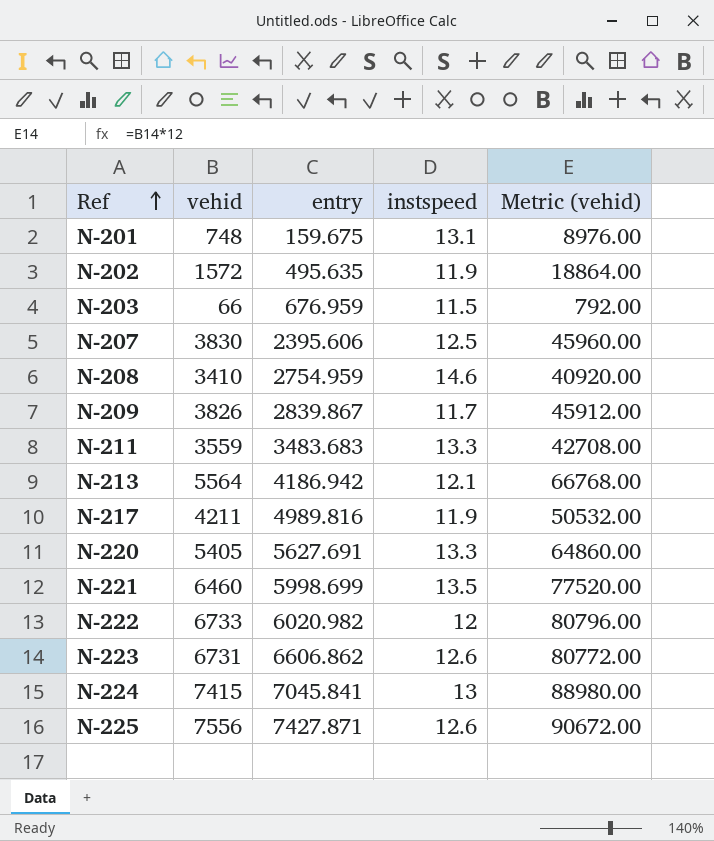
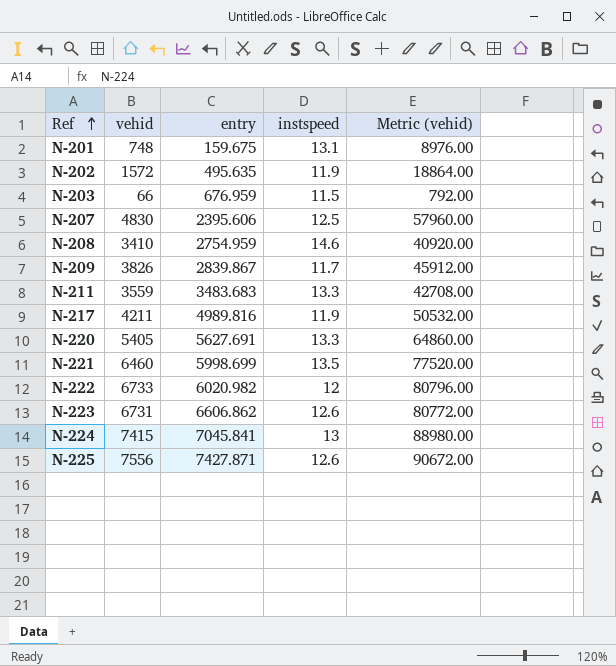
row N-213: 5564 | 4186.942 | 12.1 | 66768.00 -> none
N-207 | vehid: 3830 -> 4830
N-207 | Metric (vehid): 45960.00 -> 57960.00

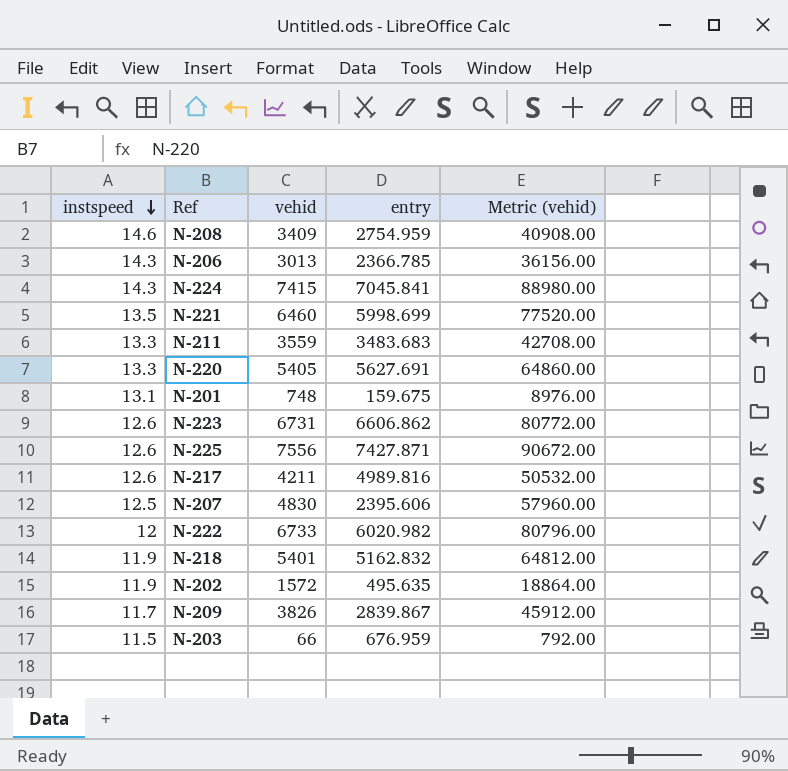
row order: Ref ascending -> instspeed descending
column instspeed | position: 4 -> 1
N-208 | vehid: 3410 -> 3409
N-208 | Metric (vehid): 40920.00 -> 40908.00
row N-206: none -> 14.3 | 3013 | 2366.785 | 36156.00
N-224 | instspeed: 13 -> 14.3
N-217 | instspeed: 11.9 -> 12.6
row N-218: none -> 11.9 | 5401 | 5162.832 | 64812.00

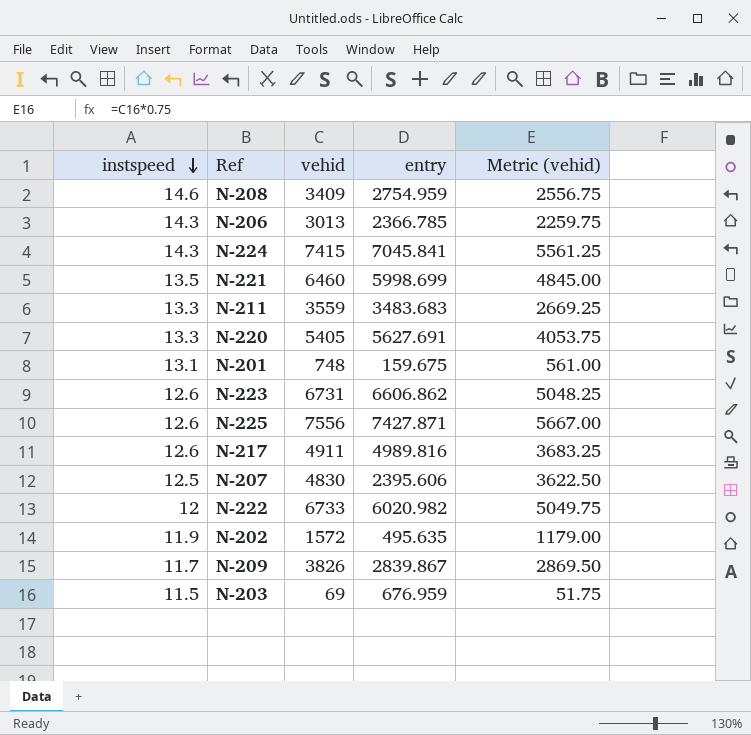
column Metric (vehid) | formula: [vehid] * 12 -> [vehid] * 0.75
row N-218: 11.9 | 5401 | 5162.832 | 64812.00 -> none
N-217 | vehid: 4211 -> 4911
N-203 | vehid: 66 -> 69

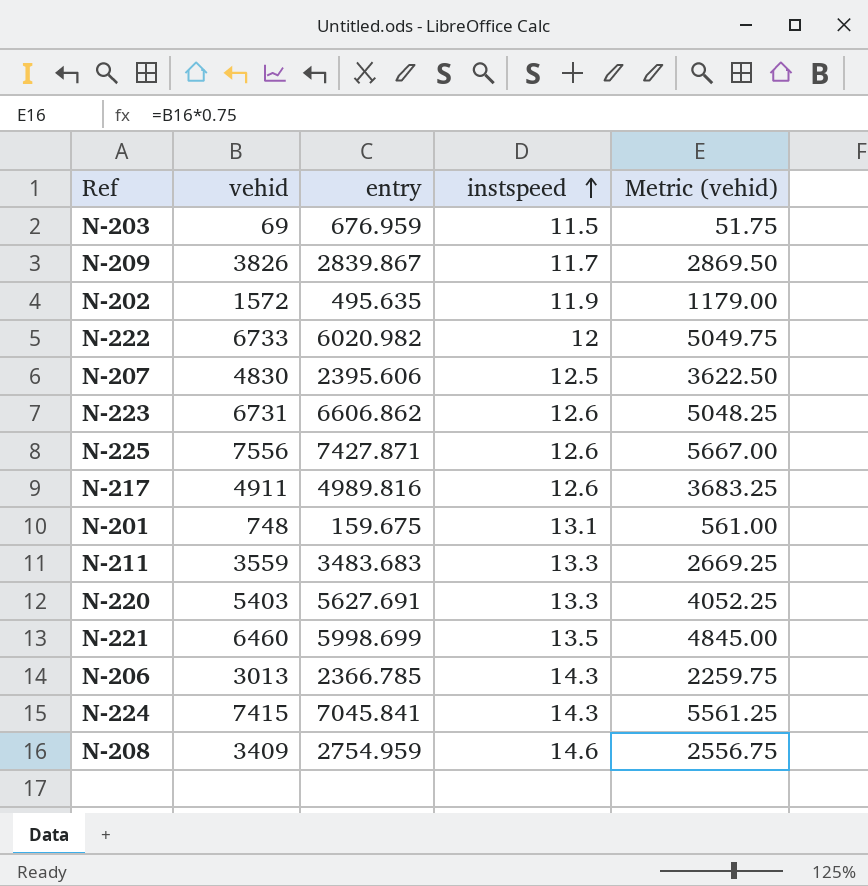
row order: instspeed descending -> instspeed ascending
column instspeed | position: 1 -> 4
N-220 | vehid: 5405 -> 5403
N-220 | Metric (vehid): 4053.75 -> 4052.25

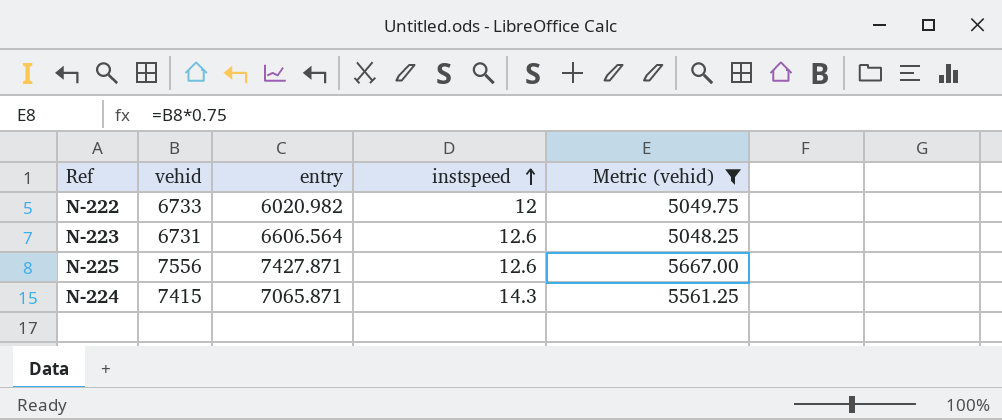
filter: none -> Metric (vehid) >= 5048.25
N-223 | entry: 6606.862 -> 6606.564
N-224 | entry: 7045.841 -> 7065.871

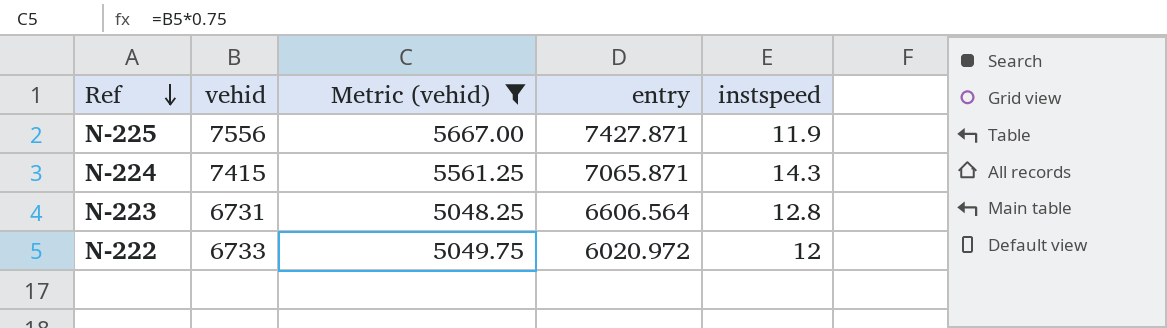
row order: instspeed ascending -> Ref descending
column Metric (vehid) | position: 5 -> 3
N-225 | instspeed: 12.6 -> 11.9
N-223 | instspeed: 12.6 -> 12.8
N-222 | entry: 6020.982 -> 6020.972

